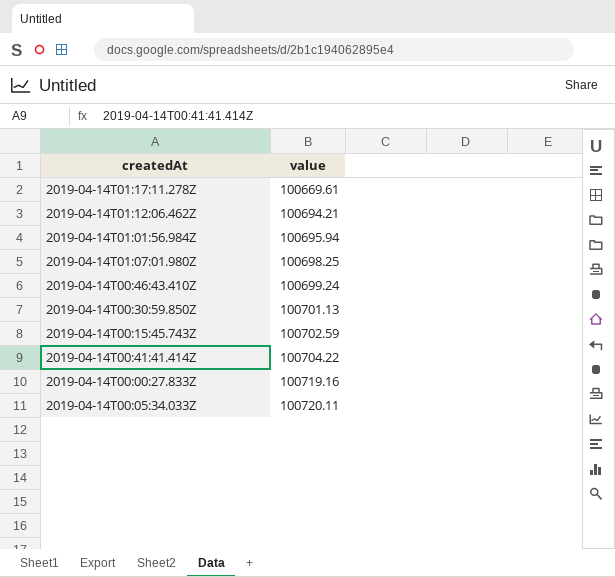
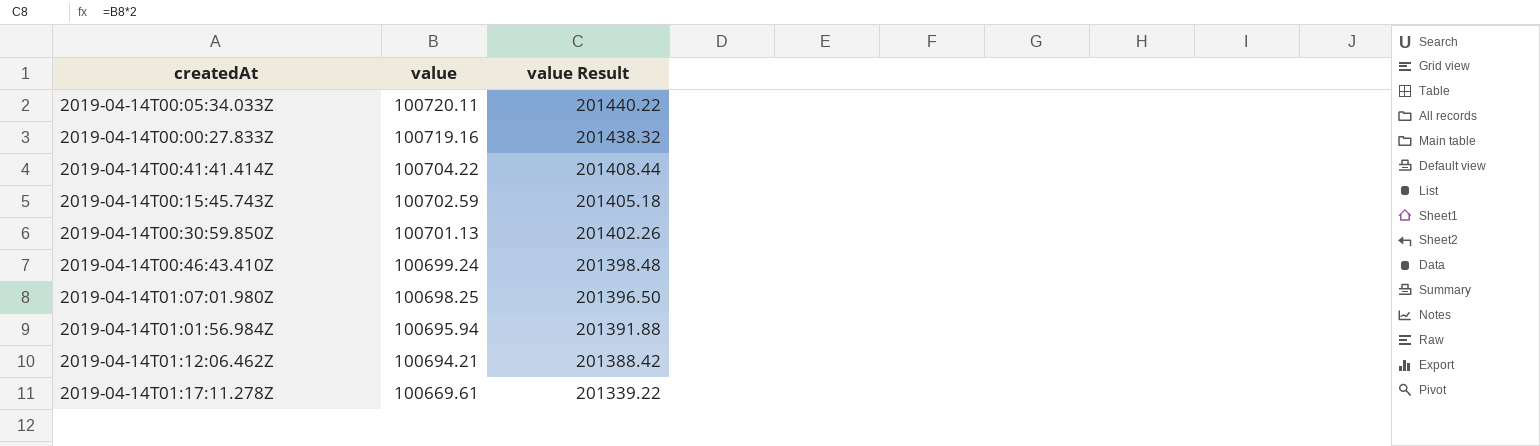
row order: value ascending -> value descending
column value Result | formula: none -> [value] * 2

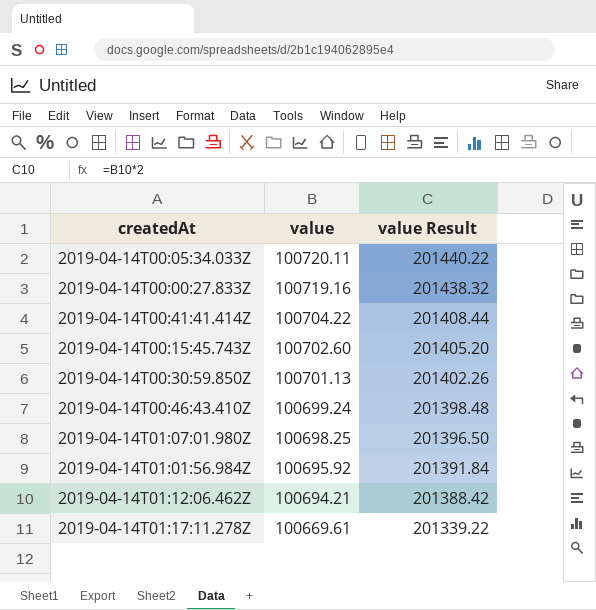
2019-04-14T00:15:45.743Z | value: 100702.59 -> 100702.60
2019-04-14T00:15:45.743Z | value Result: 201405.18 -> 201405.20
2019-04-14T01:01:56.984Z | value: 100695.94 -> 100695.92
2019-04-14T01:01:56.984Z | value Result: 201391.88 -> 201391.84

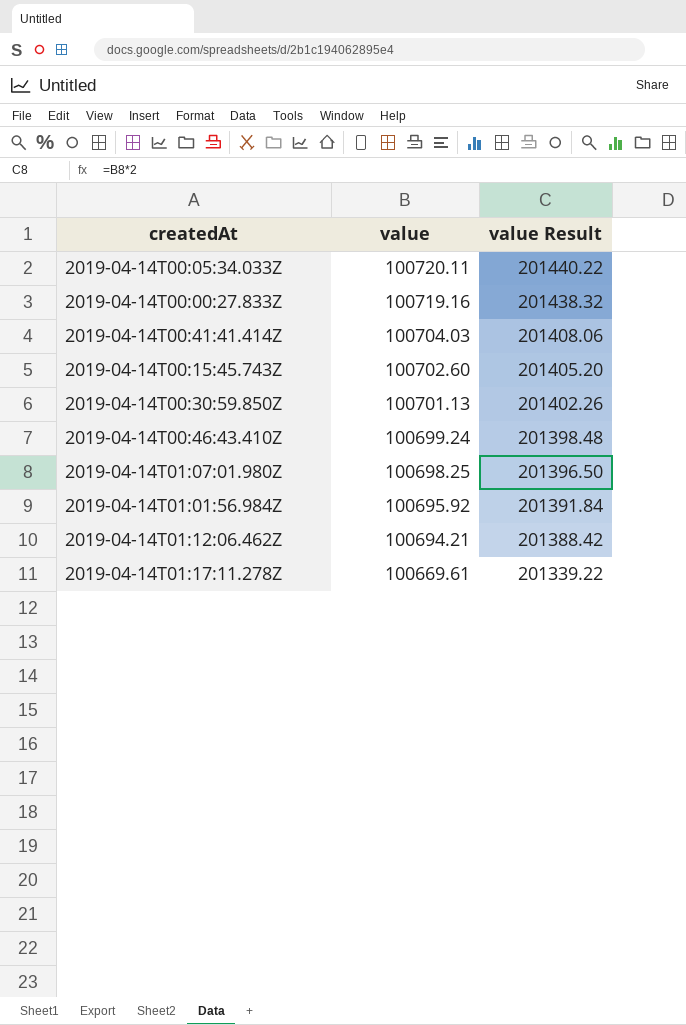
2019-04-14T00:41:41.414Z | value: 100704.22 -> 100704.03
2019-04-14T00:41:41.414Z | value Result: 201408.44 -> 201408.06

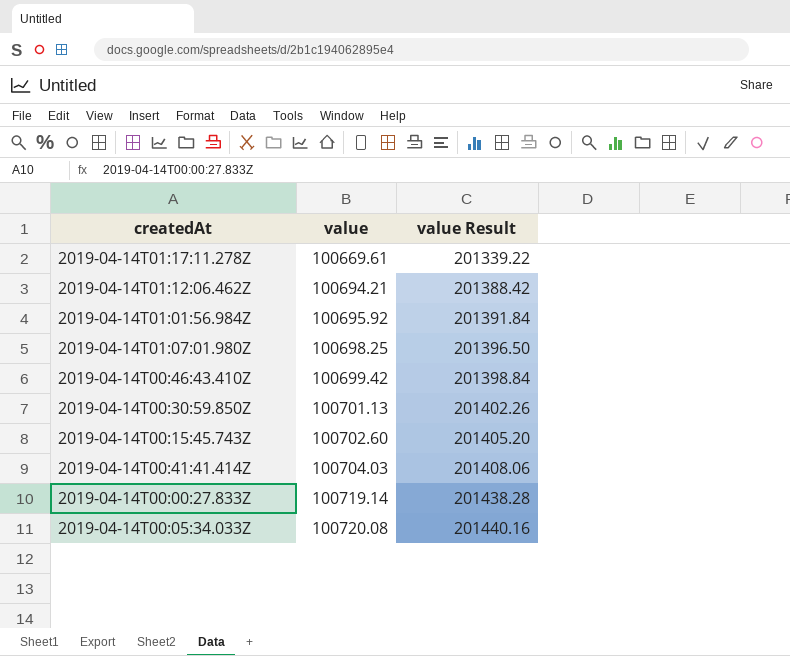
row order: value descending -> value ascending
2019-04-14T00:46:43.410Z | value: 100699.24 -> 100699.42
2019-04-14T00:46:43.410Z | value Result: 201398.48 -> 201398.84
2019-04-14T00:00:27.833Z | value: 100719.16 -> 100719.14
2019-04-14T00:00:27.833Z | value Result: 201438.32 -> 201438.28
2019-04-14T00:05:34.033Z | value: 100720.11 -> 100720.08
2019-04-14T00:05:34.033Z | value Result: 201440.22 -> 201440.16

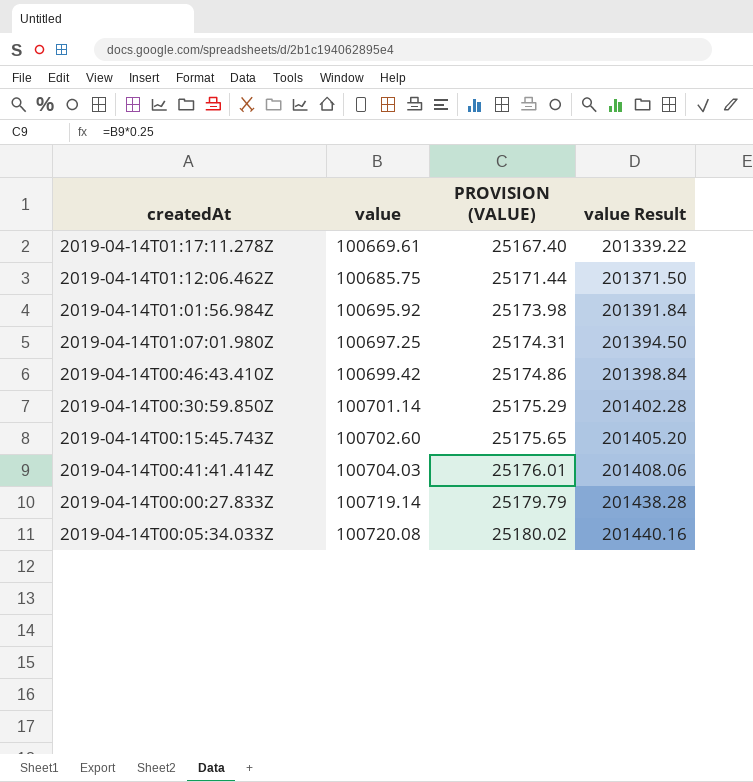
column PROVISION (VALUE) | formula: none -> [value] * 0.25
2019-04-14T01:12:06.462Z | value: 100694.21 -> 100685.75
2019-04-14T01:12:06.462Z | value Result: 201388.42 -> 201371.50
2019-04-14T01:07:01.980Z | value: 100698.25 -> 100697.25
2019-04-14T01:07:01.980Z | value Result: 201396.50 -> 201394.50
2019-04-14T00:30:59.850Z | value: 100701.13 -> 100701.14
2019-04-14T00:30:59.850Z | value Result: 201402.26 -> 201402.28

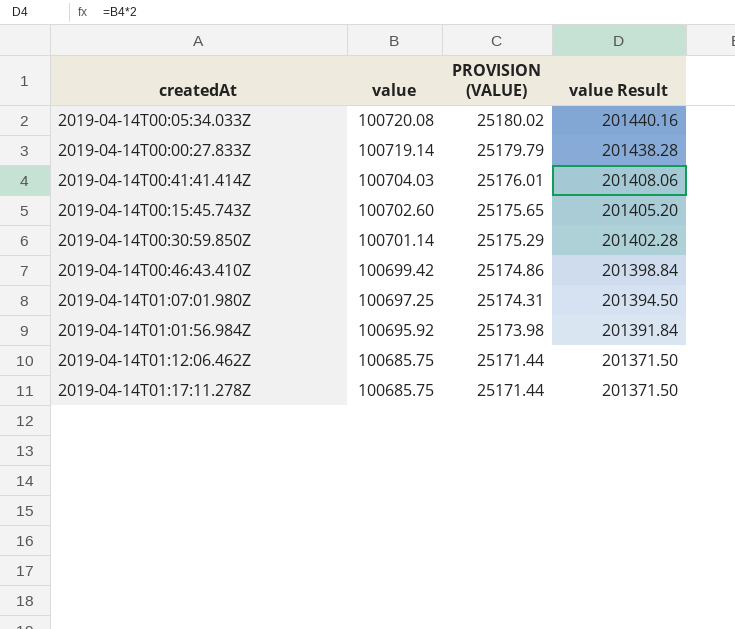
row order: value ascending -> value descending
2019-04-14T01:17:11.278Z | value: 100669.61 -> 100685.75
2019-04-14T01:17:11.278Z | PROVISION (VALUE): 25167.40 -> 25171.44
2019-04-14T01:17:11.278Z | value Result: 201339.22 -> 201371.50

